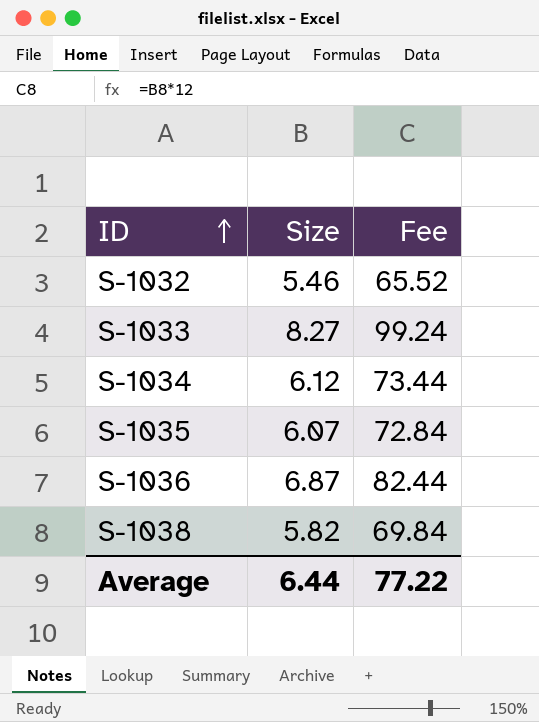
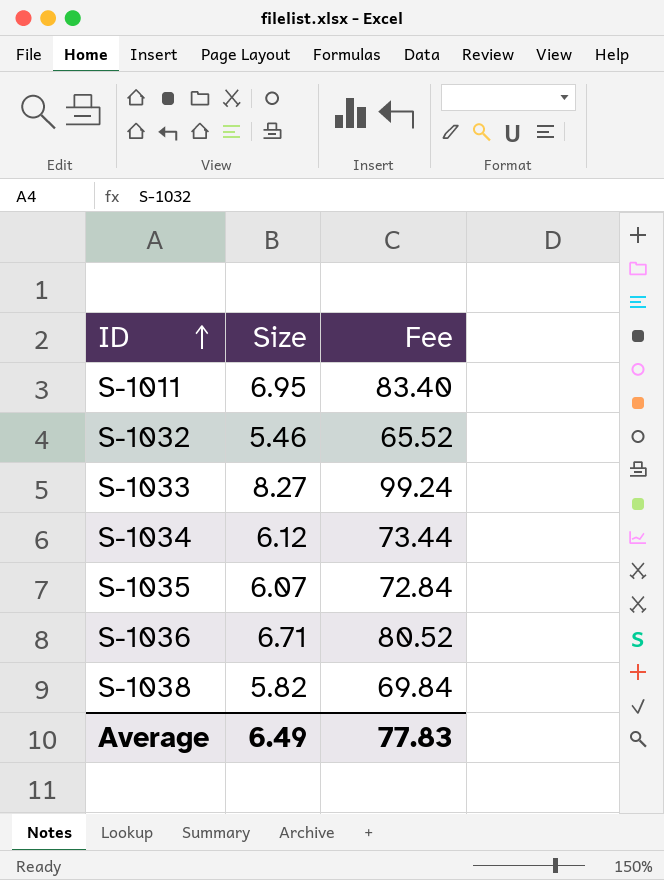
row S-1011: none -> 6.95 | 83.40
S-1036 | Size: 6.87 -> 6.71
S-1036 | Fee: 82.44 -> 80.52
Average | Size: 6.44 -> 6.49
Average | Fee: 77.22 -> 77.83

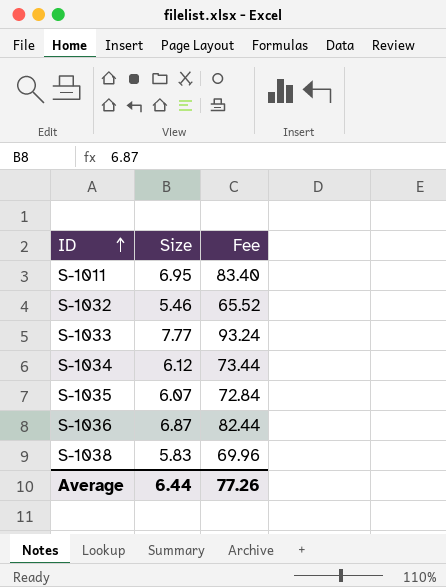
S-1033 | Size: 8.27 -> 7.77
S-1033 | Fee: 99.24 -> 93.24
S-1036 | Size: 6.71 -> 6.87
S-1036 | Fee: 80.52 -> 82.44
S-1038 | Size: 5.82 -> 5.83
S-1038 | Fee: 69.84 -> 69.96
Average | Size: 6.49 -> 6.44
Average | Fee: 77.83 -> 77.26

